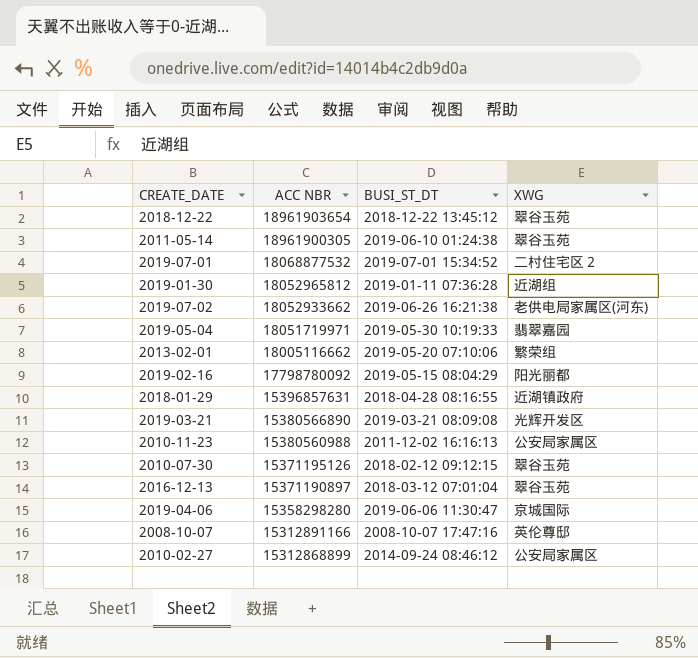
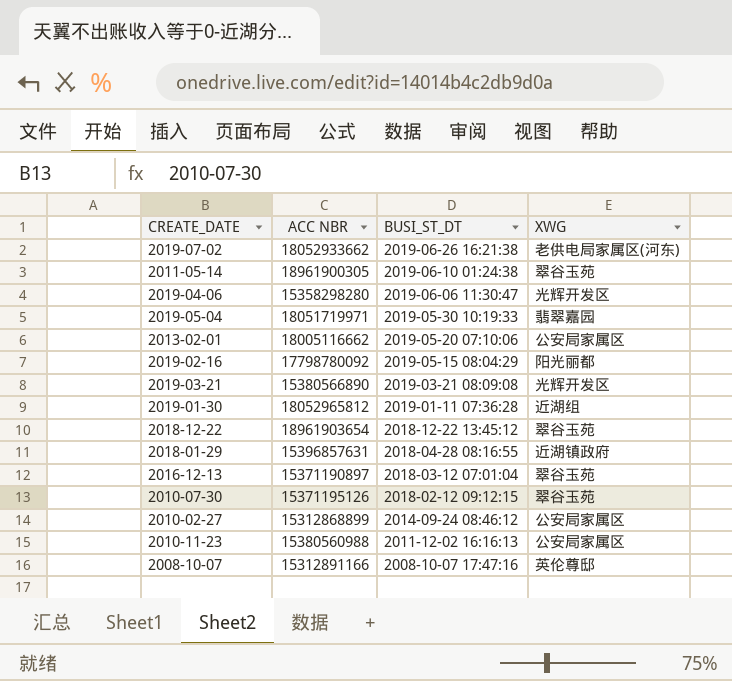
row order: ACC NBR descending -> BUSI_ST_DT descending
row 2019-07-01: 18068877532 | 2019-07-01 15:34:52 | 二村住宅区２ -> none
2019-04-06 | XWG: 京城国际 -> 光辉开发区
2013-02-01 | XWG: 繁荣组 -> 公安局家属区

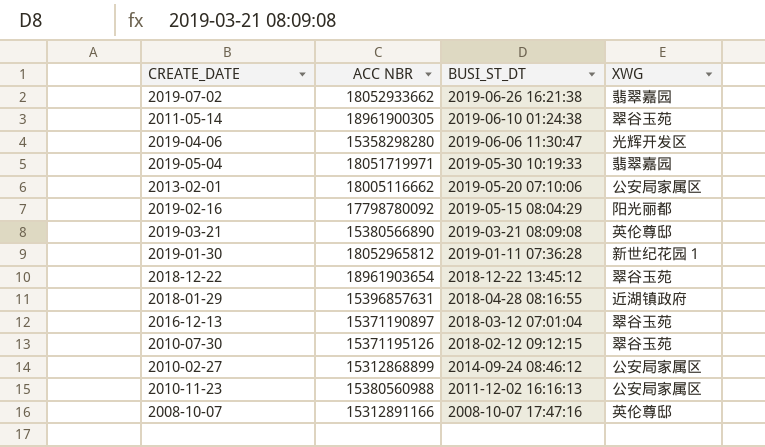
2019-07-02 | XWG: 老供电局家属区(河东) -> 翡翠嘉园
2019-03-21 | XWG: 光辉开发区 -> 英伦尊邸
2019-01-30 | XWG: 近湖组 -> 新世纪花园１

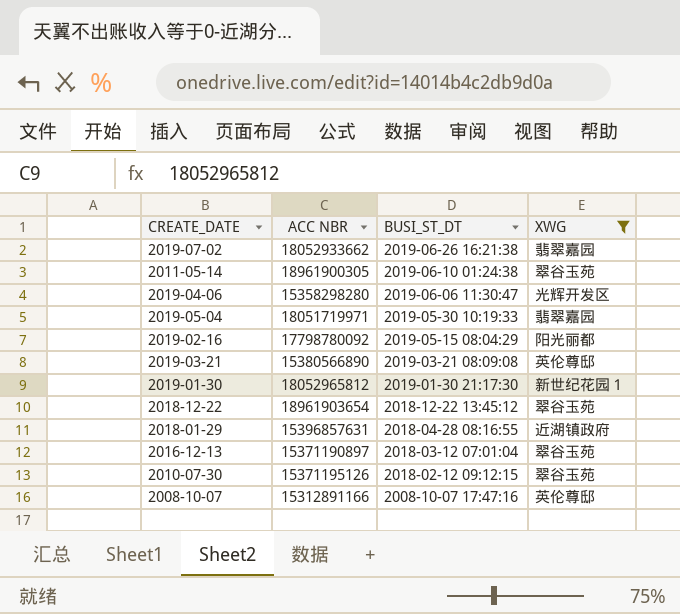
filter: none -> XWG != 公安局家属区
2019-01-30 | BUSI_ST_DT: 2019-01-11 07:36:28 -> 2019-01-30 21:17:30

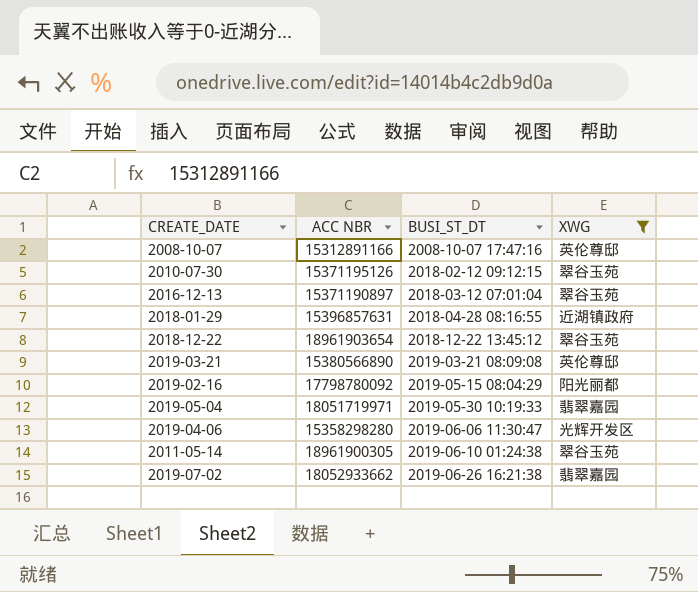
row order: BUSI_ST_DT descending -> BUSI_ST_DT ascending
row 2019-01-30: 18052965812 | 2019-01-30 21:17:30 | 新世纪花园１ -> none

